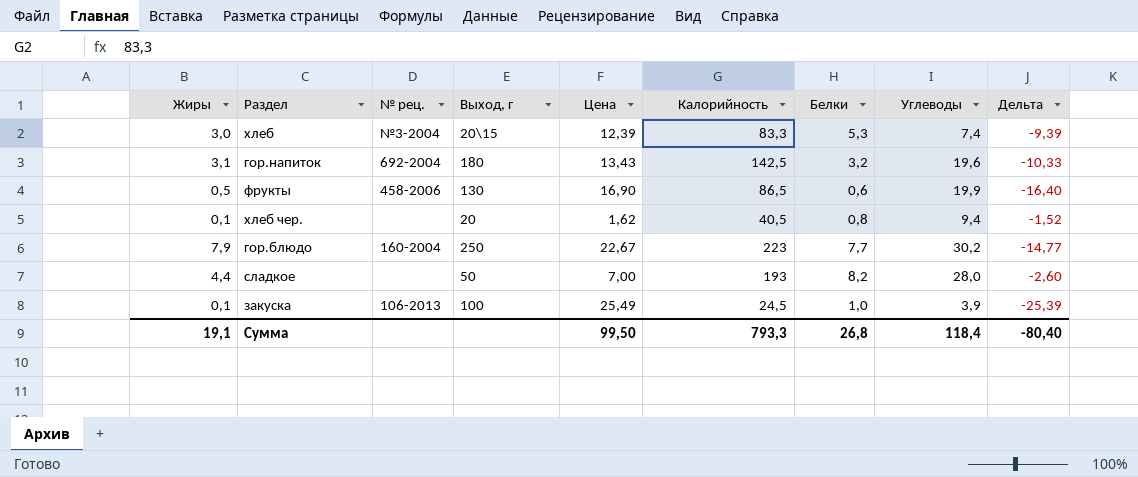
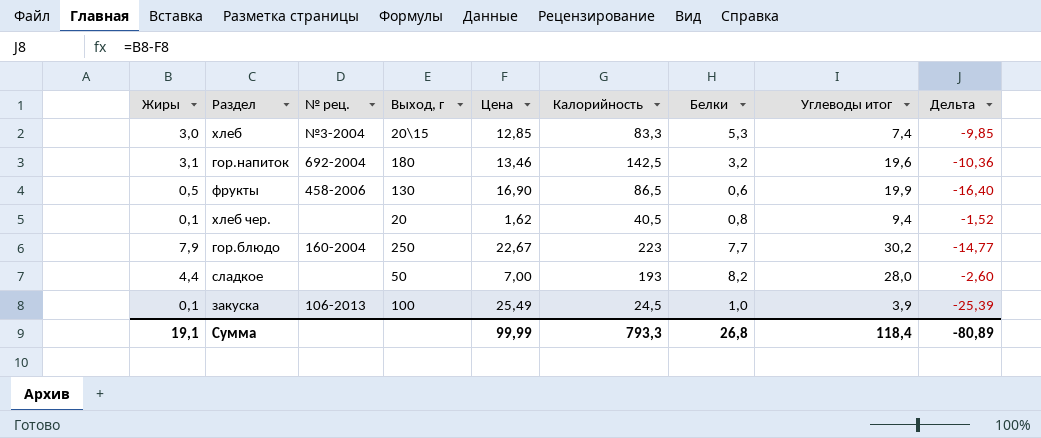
column name: Углеводы -> Углеводы итог
хлеб | Цена: 12,39 -> 12,85
хлеб | Дельта: -9,39 -> -9,85
гор.напиток | Цена: 13,43 -> 13,46
гор.напиток | Дельта: -10,33 -> -10,36
Сумма | Цена: 99,50 -> 99,99
Сумма | Дельта: -80,40 -> -80,89

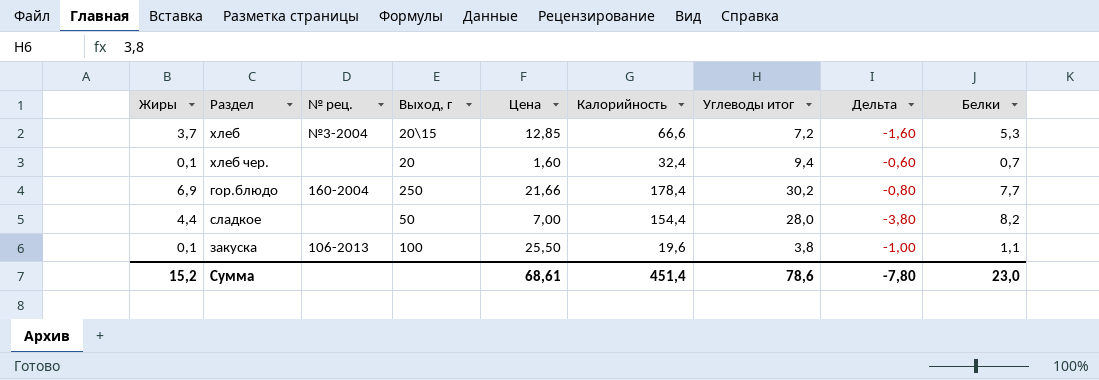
column Дельта | formula: [Жиры] - [Цена] -> [Жиры] - [Белки]
column Белки | position: 7 -> 9
row гор.напиток: 3,1 | 692-2004 | 180 | 13,46 | 142,5 | 3,2 | 19,6 | -10,36 -> none
row фрукты: 0,5 | 458-2006 | 130 | 16,90 | 86,5 | 0,6 | 19,9 | -16,40 -> none
хлеб | Жиры: 3,0 -> 3,7
хлеб | Калорийность: 83,3 -> 66,6
хлеб | Углеводы итог: 7,4 -> 7,2
хлеб чер. | Цена: 1,62 -> 1,60
хлеб чер. | Калорийность: 40,5 -> 32,4
хлеб чер. | Белки: 0,8 -> 0,7
гор.блюдо | Жиры: 7,9 -> 6,9
гор.блюдо | Цена: 22,67 -> 21,66
гор.блюдо | Калорийность: 223 -> 178,4
сладкое | Калорийность: 193 -> 154,4
закуска | Цена: 25,49 -> 25,50
закуска | Калорийность: 24,5 -> 19,6
закуска | Углеводы итог: 3,9 -> 3,8
закуска | Белки: 1,0 -> 1,1
Сумма | Жиры: 19,1 -> 15,2
Сумма | Цена: 99,99 -> 68,61
Сумма | Калорийность: 793,3 -> 451,4
Сумма | Углеводы итог: 118,4 -> 78,6
Сумма | Дельта: -80,89 -> -7,80
Сумма | Белки: 26,8 -> 23,0

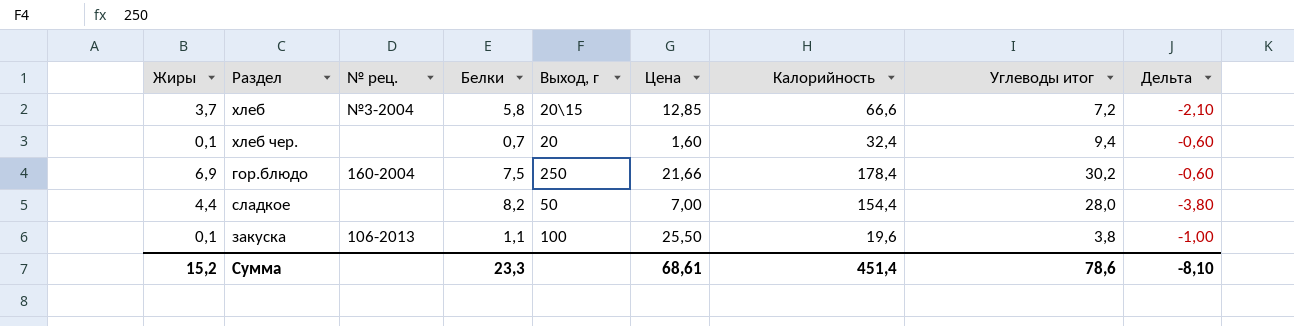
column Белки | position: 9 -> 4
хлеб | Белки: 5,3 -> 5,8
хлеб | Дельта: -1,60 -> -2,10
гор.блюдо | Белки: 7,7 -> 7,5
гор.блюдо | Дельта: -0,80 -> -0,60
Сумма | Белки: 23,0 -> 23,3
Сумма | Дельта: -7,80 -> -8,10

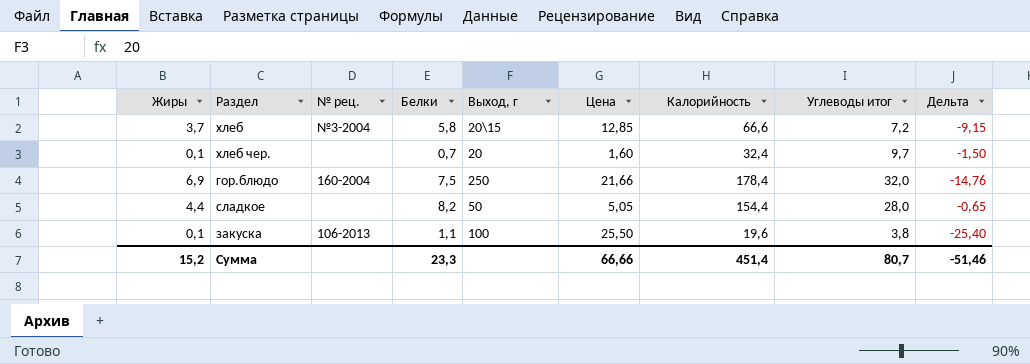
column Дельта | formula: [Жиры] - [Белки] -> [Жиры] - [Цена]
хлеб чер. | Углеводы итог: 9,4 -> 9,7
гор.блюдо | Углеводы итог: 30,2 -> 32,0
сладкое | Цена: 7,00 -> 5,05
Сумма | Цена: 68,61 -> 66,66
Сумма | Углеводы итог: 78,6 -> 80,7
Сумма | Дельта: -8,10 -> -51,46

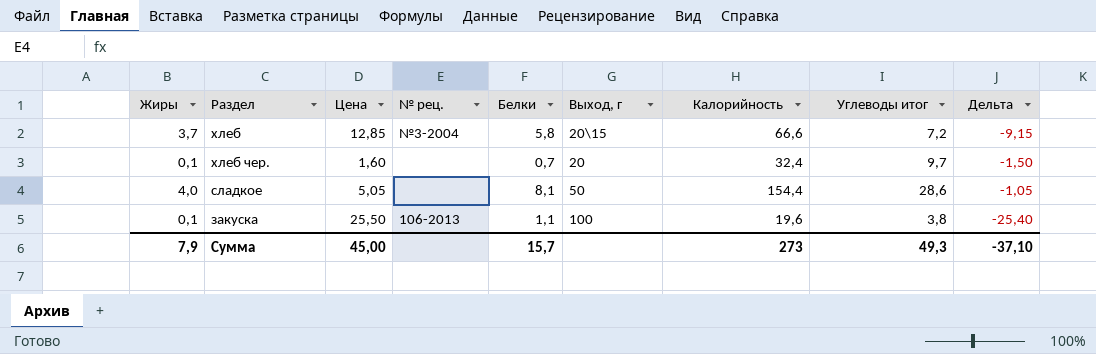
column Цена | position: 6 -> 3
row гор.блюдо: 6,9 | 160-2004 | 7,5 | 250 | 21,66 | 178,4 | 32,0 | -14,76 -> none
сладкое | Жиры: 4,4 -> 4,0
сладкое | Белки: 8,2 -> 8,1
сладкое | Углеводы итог: 28,0 -> 28,6
сладкое | Дельта: -0,65 -> -1,05
Сумма | Жиры: 15,2 -> 7,9
Сумма | Цена: 66,66 -> 45,00
Сумма | Белки: 23,3 -> 15,7
Сумма | Калорийность: 451,4 -> 273
Сумма | Углеводы итог: 80,7 -> 49,3
Сумма | Дельта: -51,46 -> -37,10

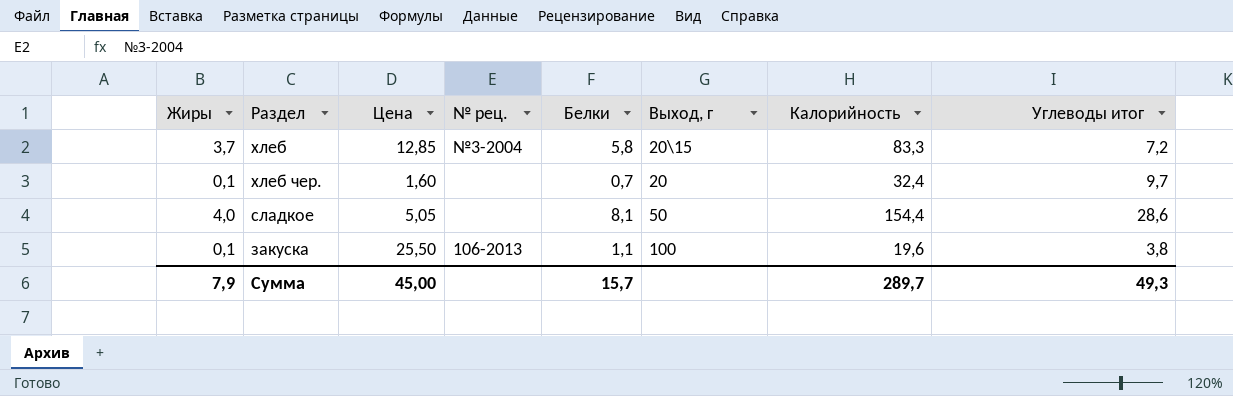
column Дельта | formula: [Жиры] - [Цена] -> none
хлеб | Калорийность: 66,6 -> 83,3
Сумма | Калорийность: 273 -> 289,7

